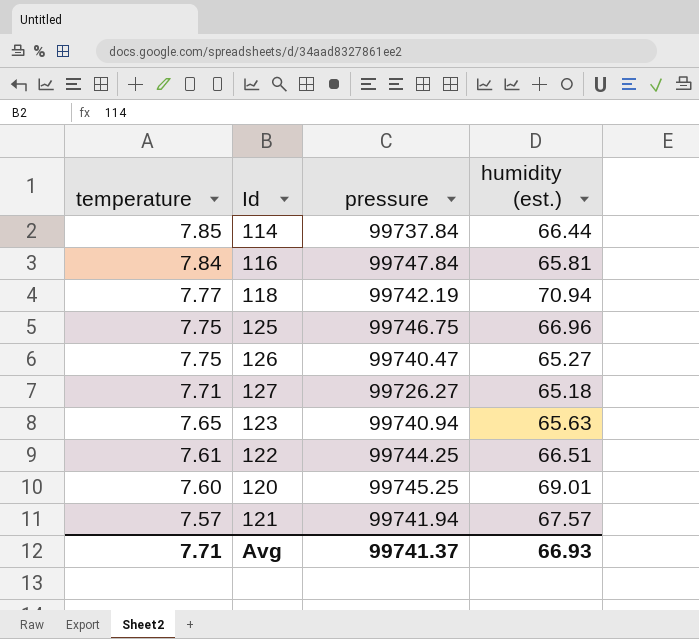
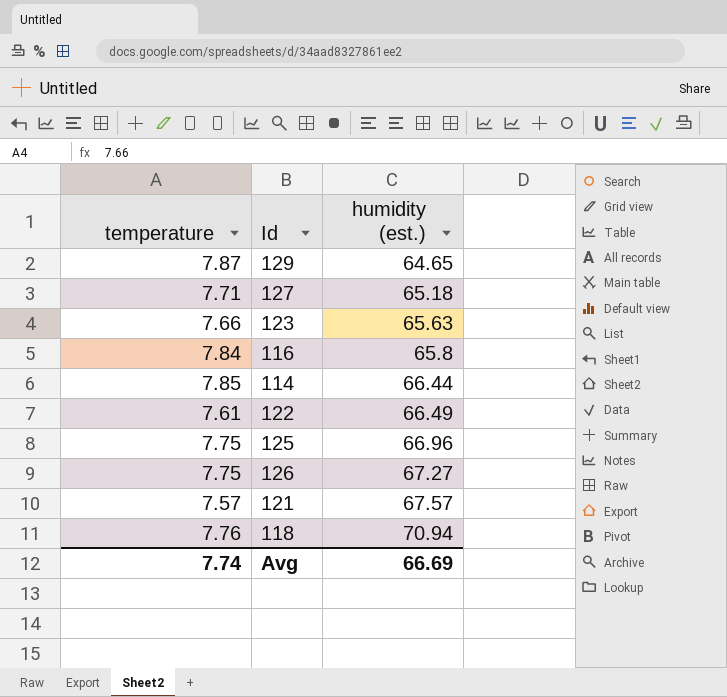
row order: temperature descending -> humidity (est.) ascending
column pressure | position: 3 -> none
row 120: 7.60 | 99745.25 | 69.01 -> none
row 129: none -> 7.87 | 64.65
123 | temperature: 7.65 -> 7.66
116 | humidity (est.): 65.81 -> 65.8
122 | humidity (est.): 66.51 -> 66.49
126 | humidity (est.): 65.27 -> 67.27
118 | temperature: 7.77 -> 7.76
Avg | temperature: 7.71 -> 7.74
Avg | humidity (est.): 66.93 -> 66.69

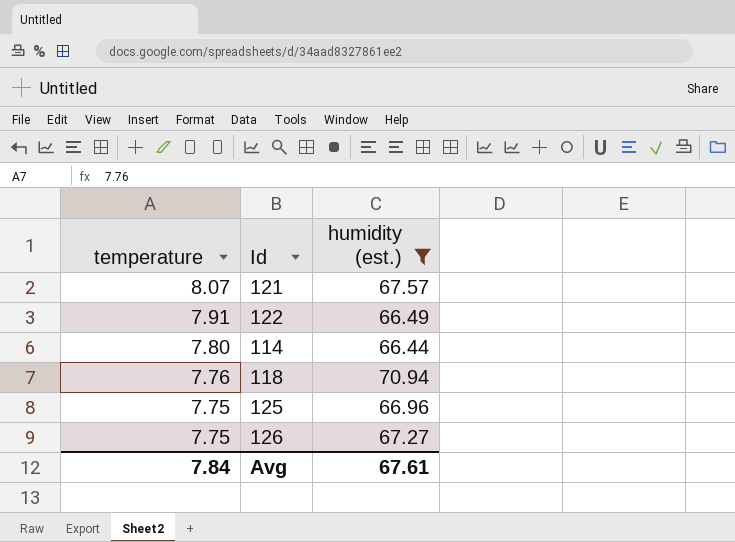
filter: none -> humidity (est.) >= 66.44
row order: humidity (est.) ascending -> temperature descending
121 | temperature: 7.57 -> 8.07
122 | temperature: 7.61 -> 7.91
114 | temperature: 7.85 -> 7.80
Avg | temperature: 7.74 -> 7.84
Avg | humidity (est.): 66.69 -> 67.61

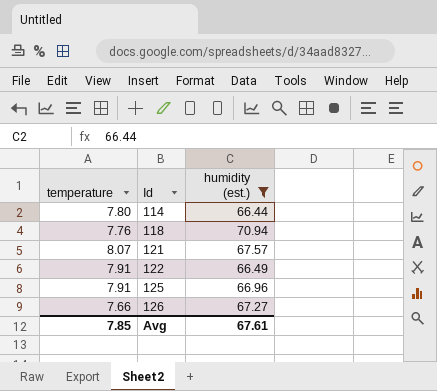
row order: temperature descending -> Id ascending
125 | temperature: 7.75 -> 7.91
126 | temperature: 7.75 -> 7.66
Avg | temperature: 7.84 -> 7.85

